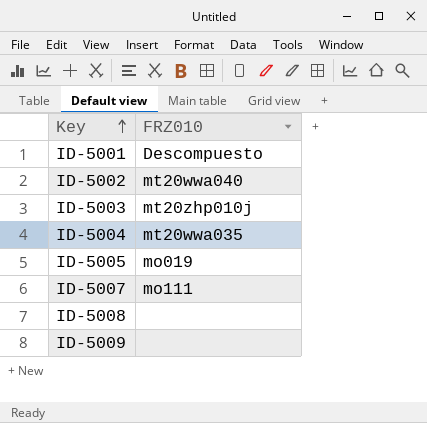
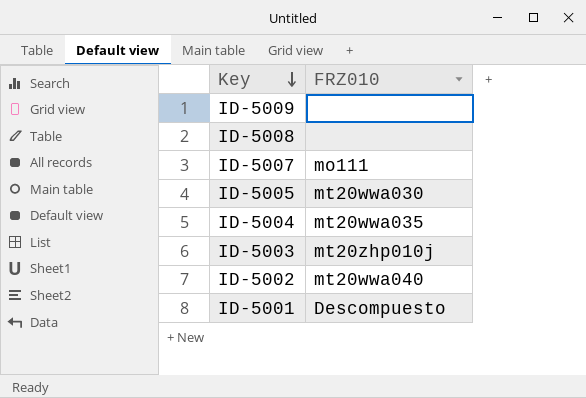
row order: Key ascending -> Key descending
ID-5005 | FRZ010: mo019 -> mt20wwa030

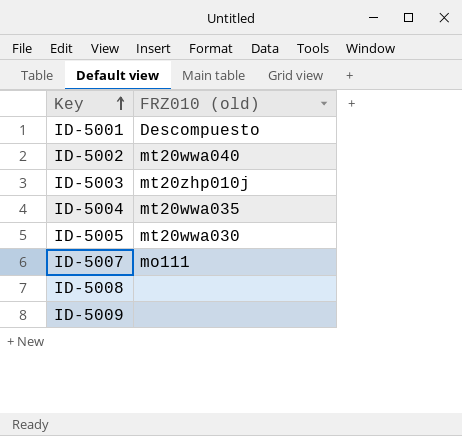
row order: Key descending -> Key ascending
column name: FRZ010 -> FRZ010 (old)

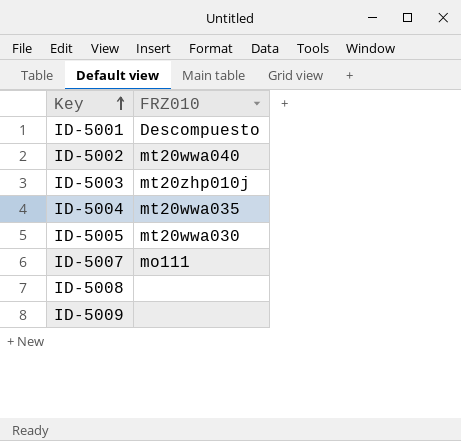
column name: FRZ010 (old) -> FRZ010

